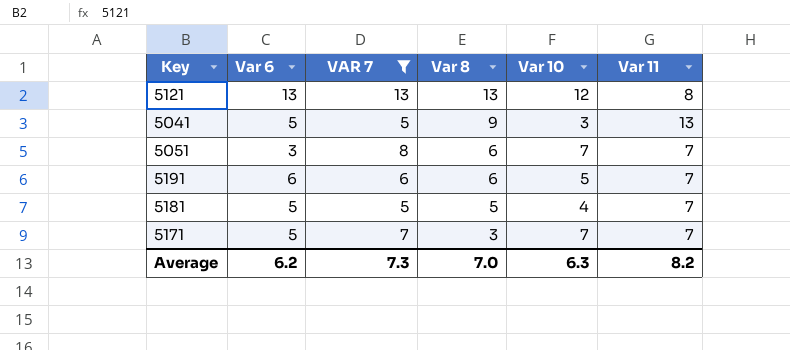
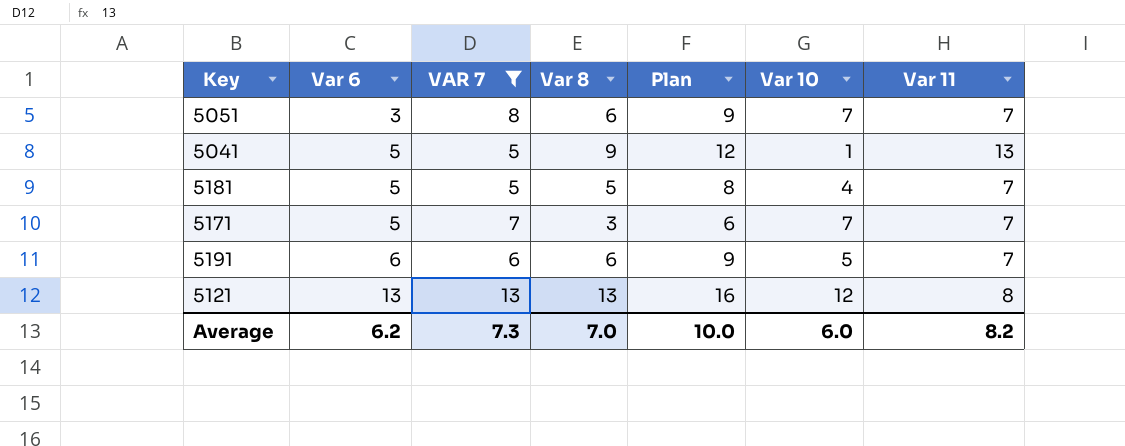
row order: Var 8 descending -> Var 6 ascending
column Plan | formula: none -> [Var 8] + 3
5041 | Var 10: 3 -> 1
Average | Var 10: 6.3 -> 6.0

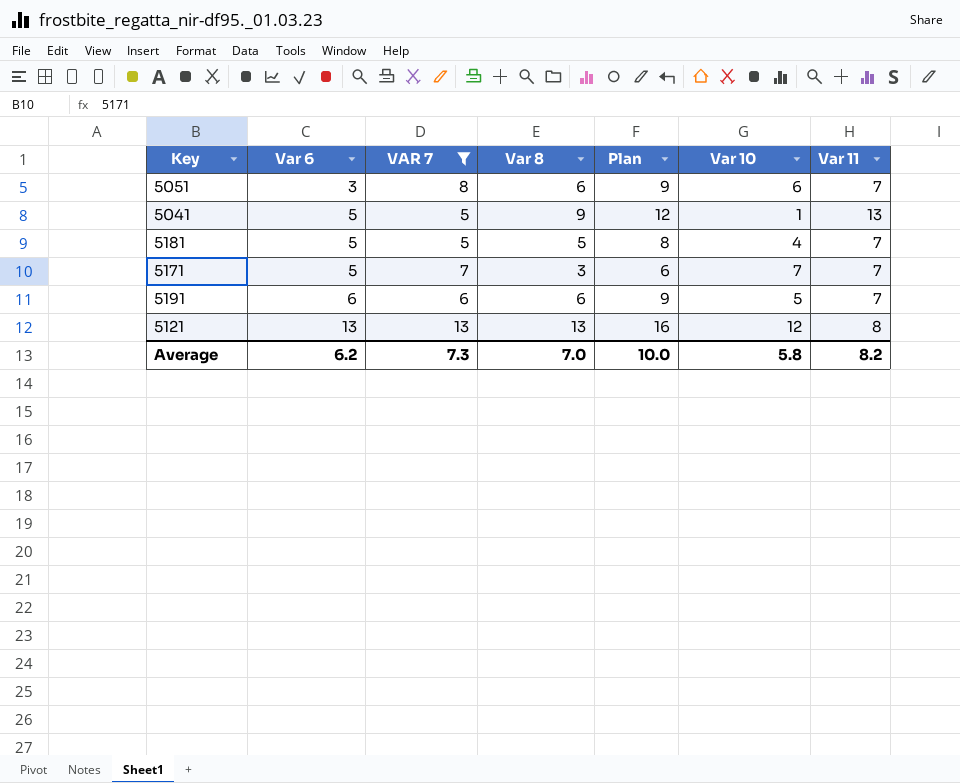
5051 | Var 10: 7 -> 6
Average | Var 10: 6.0 -> 5.8

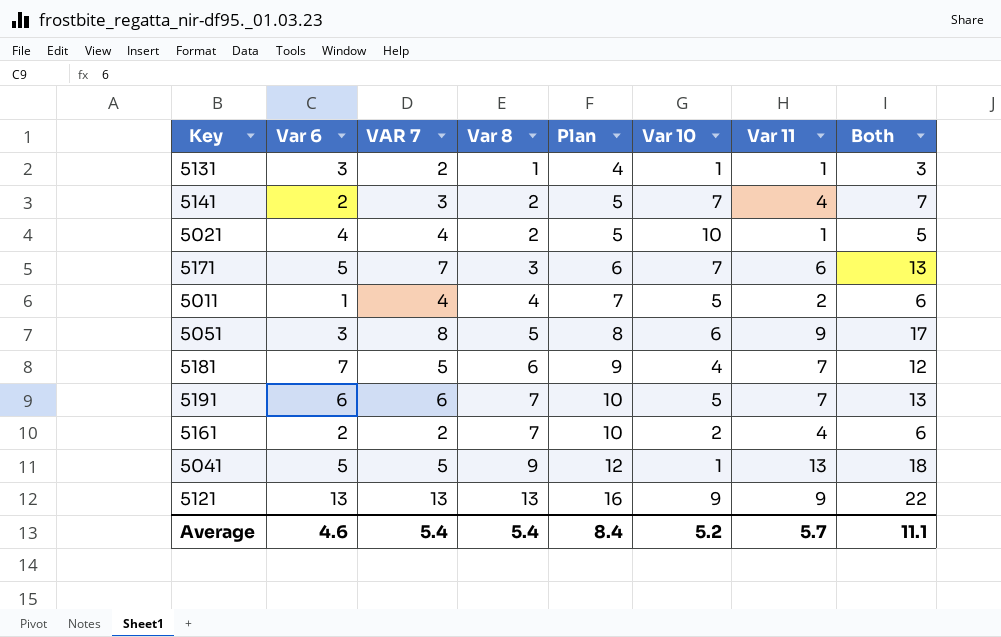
filter: VAR 7 >= 5 -> none
row order: Var 6 ascending -> Var 8 ascending
column Both | formula: none -> [VAR 7] + [Var 11]
5171 | Var 11: 7 -> 6
5051 | Var 8: 6 -> 5
5051 | Plan: 9 -> 8
5051 | Var 11: 7 -> 9
5181 | Var 6: 5 -> 7
5181 | Var 8: 5 -> 6
5181 | Plan: 8 -> 9
5191 | Var 8: 6 -> 7
5191 | Plan: 9 -> 10
5121 | Var 10: 12 -> 9
5121 | Var 11: 8 -> 9
Average | Var 6: 6.2 -> 4.6
Average | VAR 7: 7.3 -> 5.4
Average | Var 8: 7.0 -> 5.4
Average | Plan: 10.0 -> 8.4
Average | Var 10: 5.8 -> 5.2
Average | Var 11: 8.2 -> 5.7

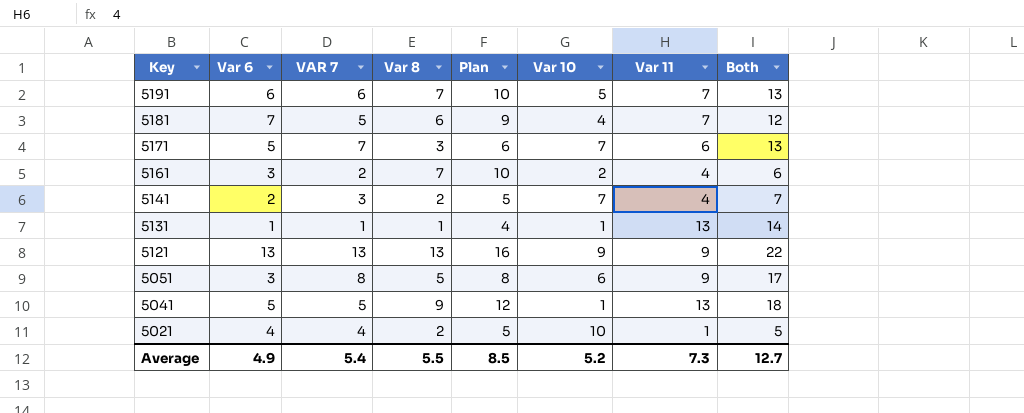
row order: Var 8 ascending -> Key descending
row 5011: 1 | 4 | 4 | 7 | 5 | 2 | 6 -> none
5161 | Var 6: 2 -> 3
5131 | Var 6: 3 -> 1
5131 | VAR 7: 2 -> 1
5131 | Var 11: 1 -> 13
5131 | Both: 3 -> 14
Average | Var 6: 4.6 -> 4.9
Average | Var 8: 5.4 -> 5.5
Average | Plan: 8.4 -> 8.5
Average | Var 11: 5.7 -> 7.3
Average | Both: 11.1 -> 12.7

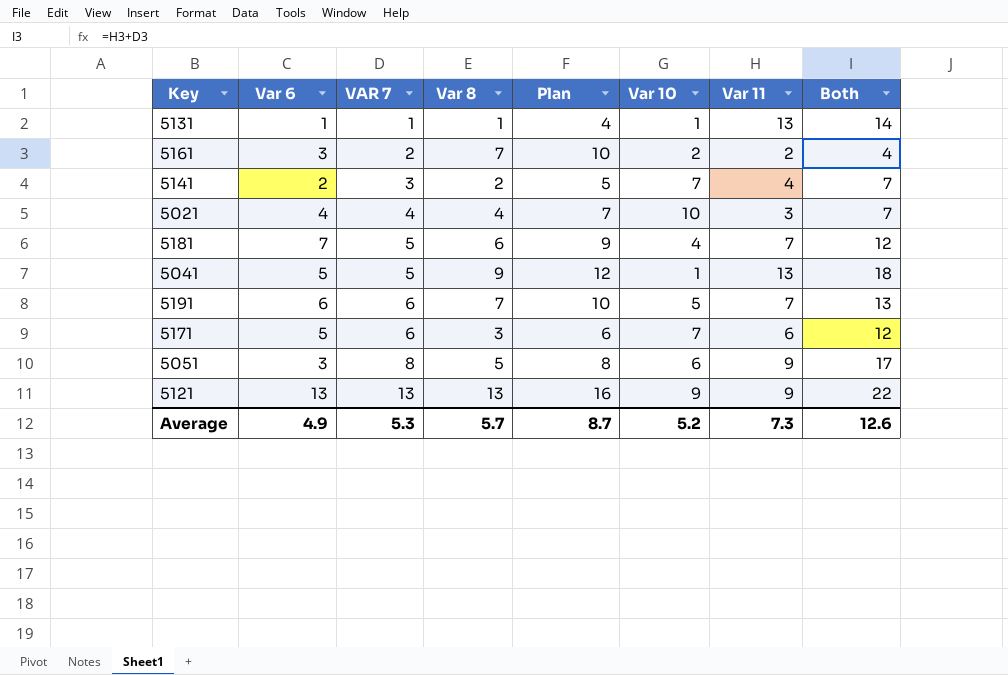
row order: Key descending -> VAR 7 ascending
5161 | Var 11: 4 -> 2
5161 | Both: 6 -> 4
5021 | Var 8: 2 -> 4
5021 | Plan: 5 -> 7
5021 | Var 11: 1 -> 3
5021 | Both: 5 -> 7
5171 | VAR 7: 7 -> 6
5171 | Both: 13 -> 12
Average | VAR 7: 5.4 -> 5.3
Average | Var 8: 5.5 -> 5.7
Average | Plan: 8.5 -> 8.7
Average | Both: 12.7 -> 12.6

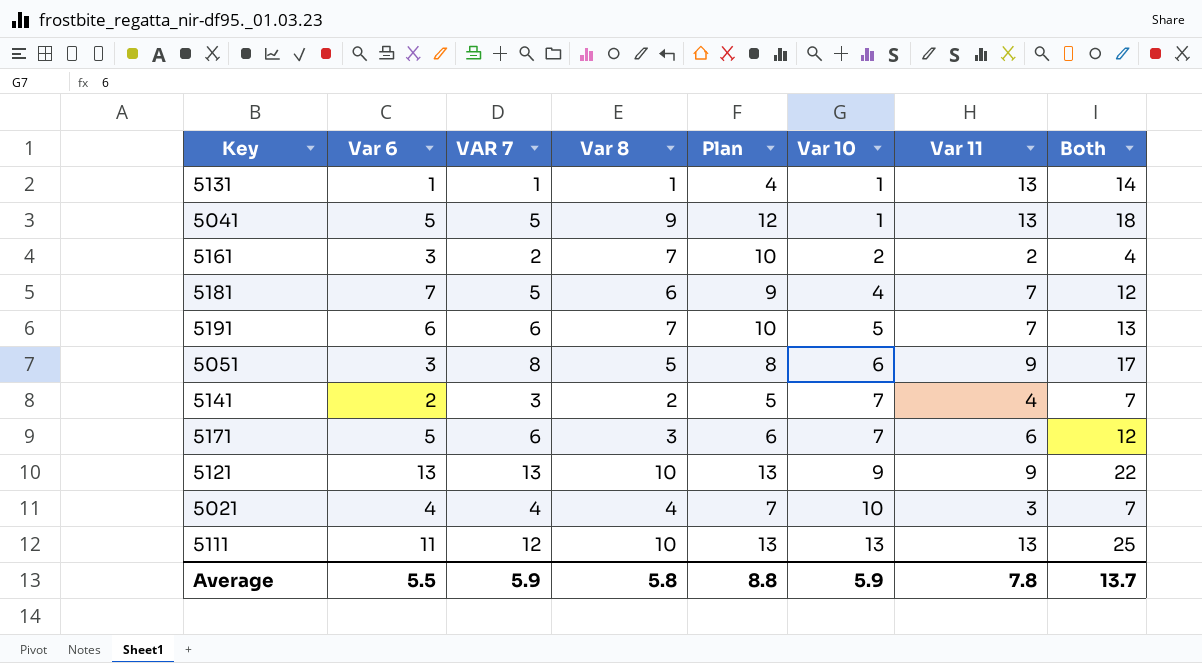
row order: VAR 7 ascending -> Var 10 ascending
5121 | Var 8: 13 -> 10
5121 | Plan: 16 -> 13
row 5111: none -> 11 | 12 | 10 | 13 | 13 | 13 | 25
Average | Var 6: 4.9 -> 5.5
Average | VAR 7: 5.3 -> 5.9
Average | Var 8: 5.7 -> 5.8
Average | Plan: 8.7 -> 8.8
Average | Var 10: 5.2 -> 5.9
Average | Var 11: 7.3 -> 7.8
Average | Both: 12.6 -> 13.7

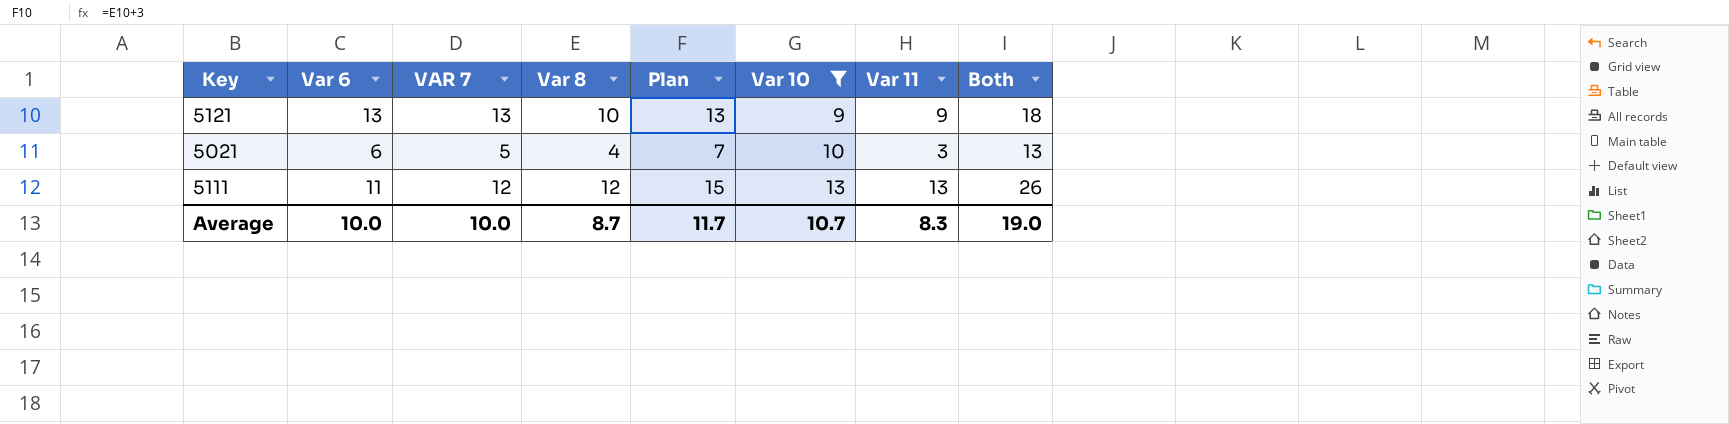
filter: none -> Var 10 >= 9
column Both | formula: [VAR 7] + [Var 11] -> [Var 10] + [Var 11]
5021 | Var 6: 4 -> 6
5021 | VAR 7: 4 -> 5
5111 | Var 8: 10 -> 12
5111 | Plan: 13 -> 15
Average | Var 6: 5.5 -> 10.0
Average | VAR 7: 5.9 -> 10.0
Average | Var 8: 5.8 -> 8.7
Average | Plan: 8.8 -> 11.7
Average | Var 10: 5.9 -> 10.7
Average | Var 11: 7.8 -> 8.3
Average | Both: 13.7 -> 19.0

